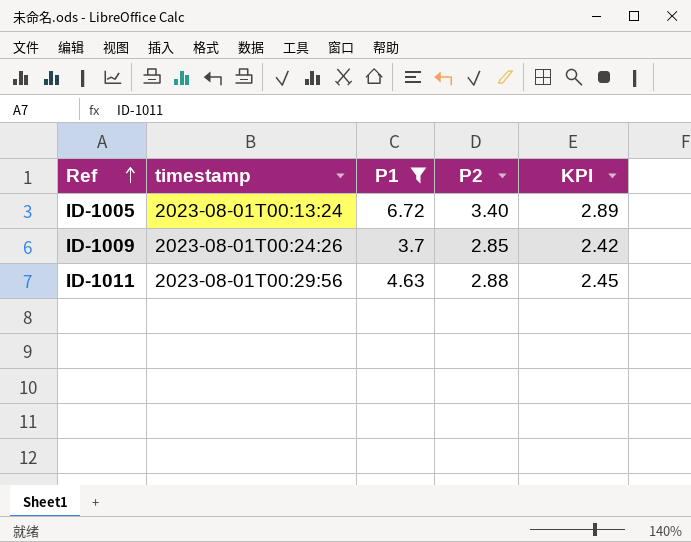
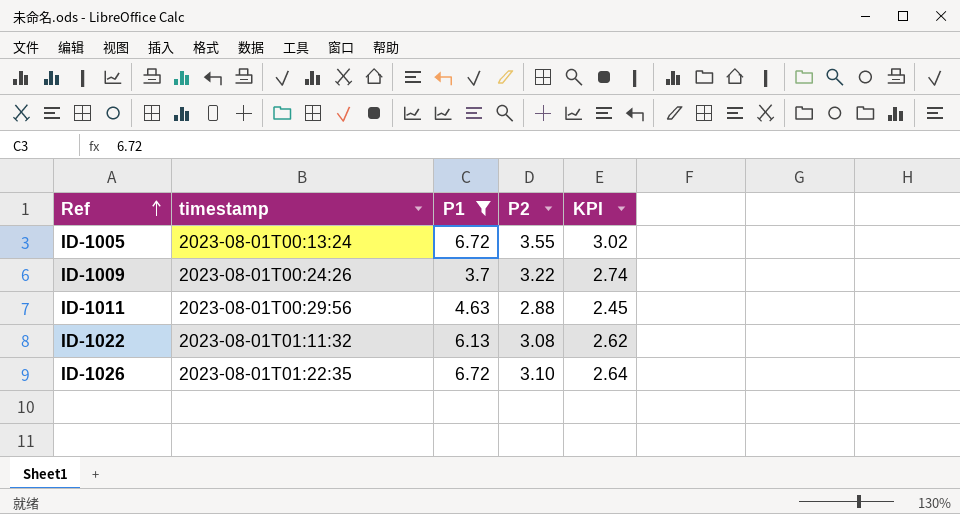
ID-1005 | P2: 3.40 -> 3.55
ID-1005 | KPI: 2.89 -> 3.02
ID-1009 | P2: 2.85 -> 3.22
ID-1009 | KPI: 2.42 -> 2.74
row ID-1022: none -> 2023-08-01T01:11:32 | 6.13 | 3.08 | 2.62
row ID-1026: none -> 2023-08-01T01:22:35 | 6.72 | 3.10 | 2.64

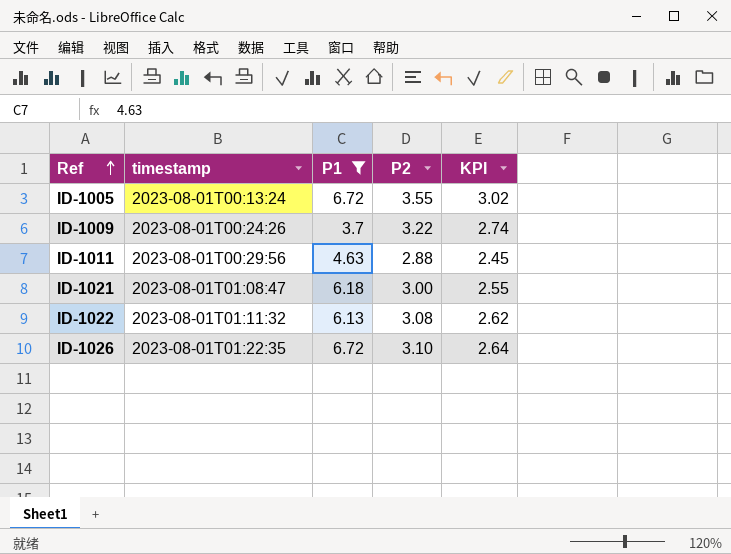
row ID-1021: none -> 2023-08-01T01:08:47 | 6.18 | 3.00 | 2.55

